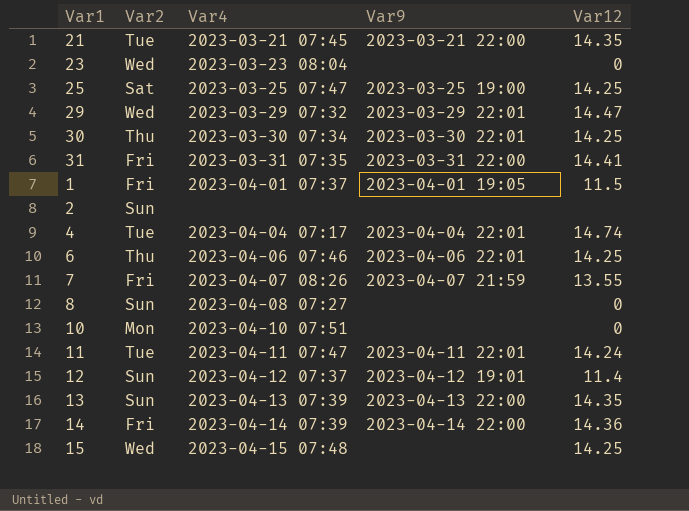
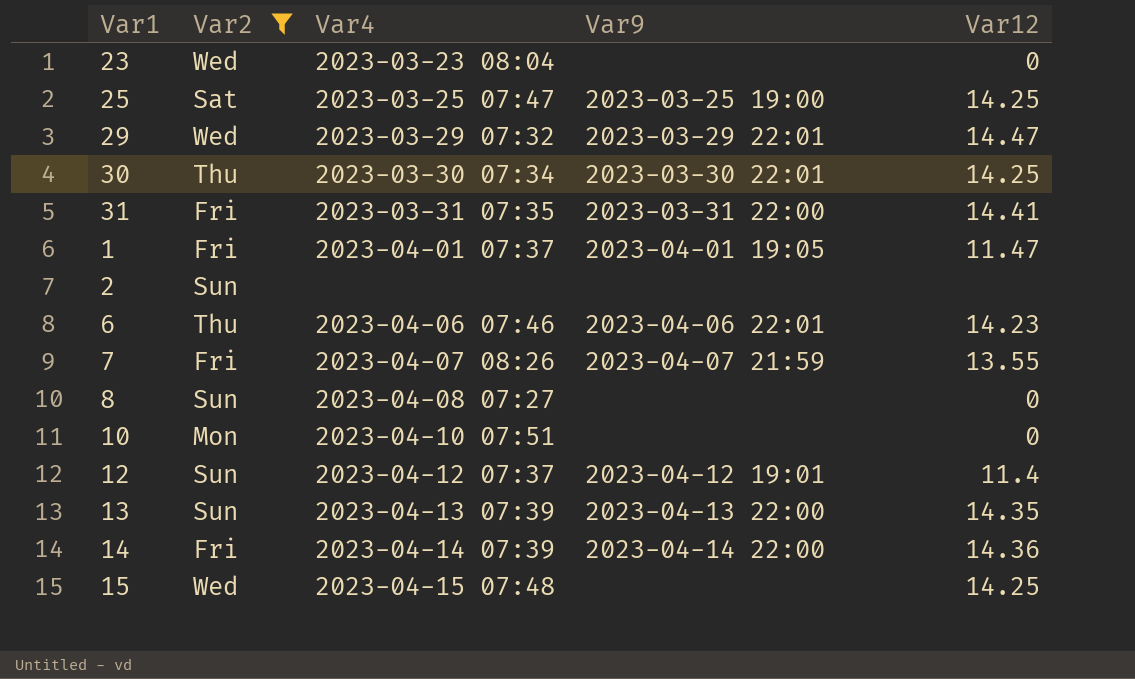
filter: none -> Var2 != Tue
1 | Var12: 11.5 -> 11.47
6 | Var12: 14.25 -> 14.23

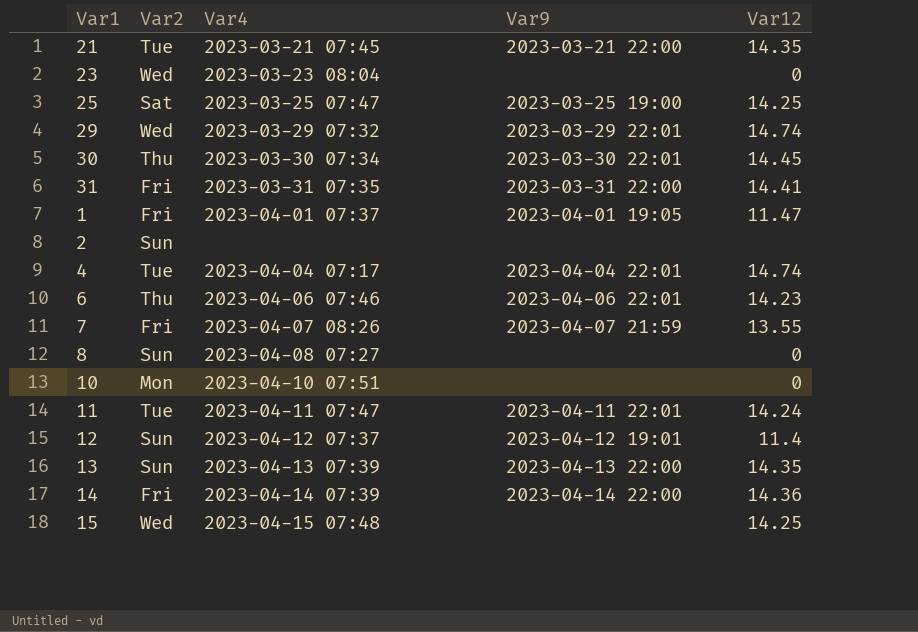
filter: Var2 != Tue -> none
29 | Var12: 14.47 -> 14.74
30 | Var12: 14.25 -> 14.45

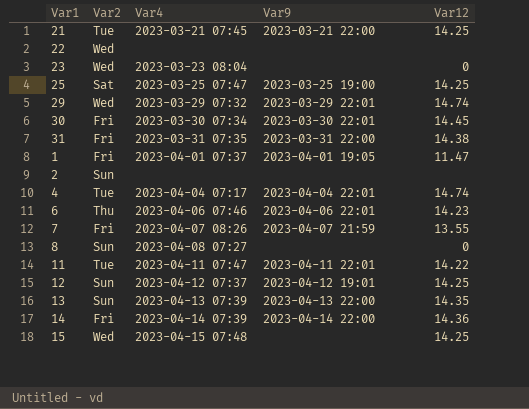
row 10: Mon | 2023-04-10 07:51 | none | 0 -> none
21 | Var12: 14.35 -> 14.25
row 22: none -> Wed | none | none | none
30 | Var2: Thu -> Fri
31 | Var12: 14.41 -> 14.38
11 | Var12: 14.24 -> 14.22
12 | Var12: 11.4 -> 14.25

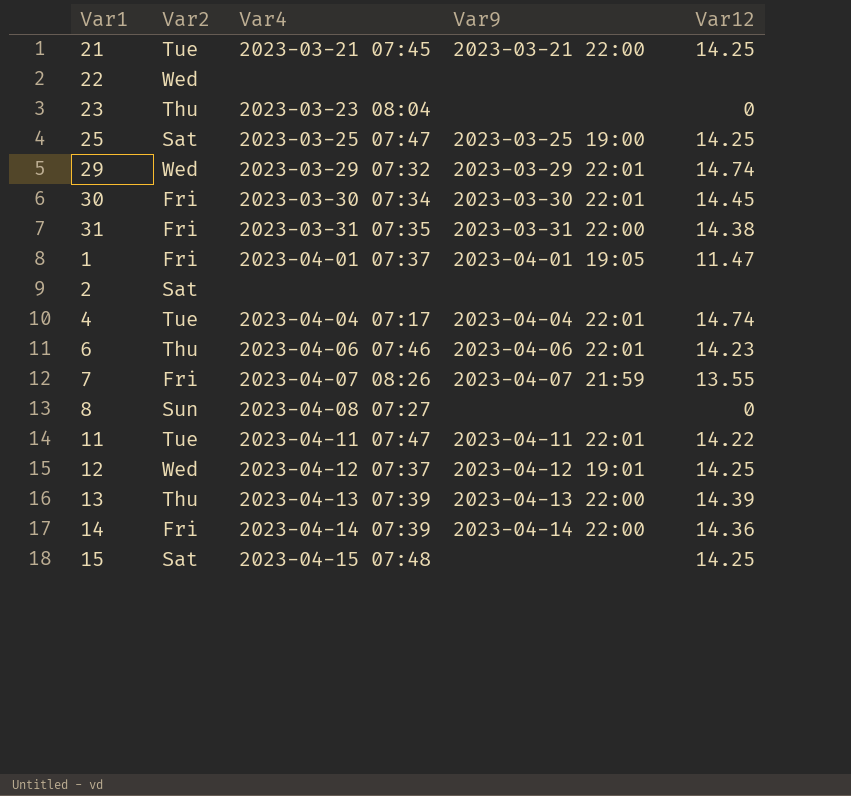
23 | Var2: Wed -> Thu
2 | Var2: Sun -> Sat
12 | Var2: Sun -> Wed
13 | Var2: Sun -> Thu
13 | Var12: 14.35 -> 14.39
15 | Var2: Wed -> Sat

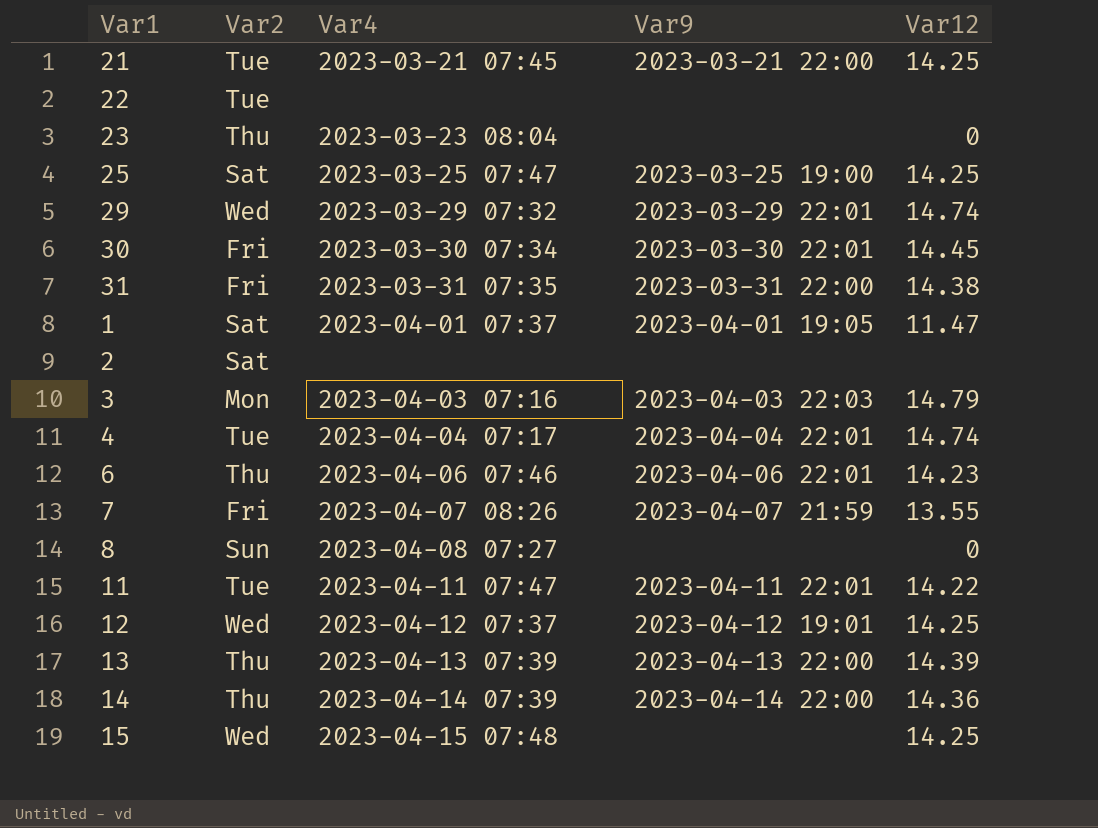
22 | Var2: Wed -> Tue
1 | Var2: Fri -> Sat
row 3: none -> Mon | 2023-04-03 07:16 | 2023-04-03 22:03 | 14.79
14 | Var2: Fri -> Thu
15 | Var2: Sat -> Wed

